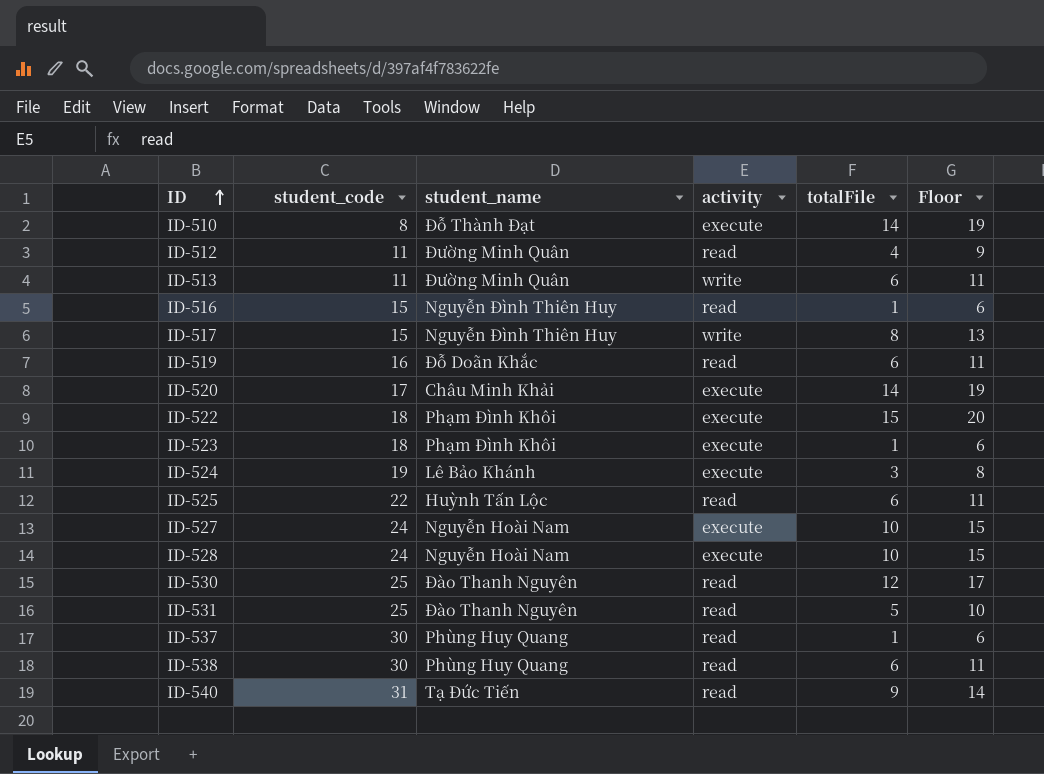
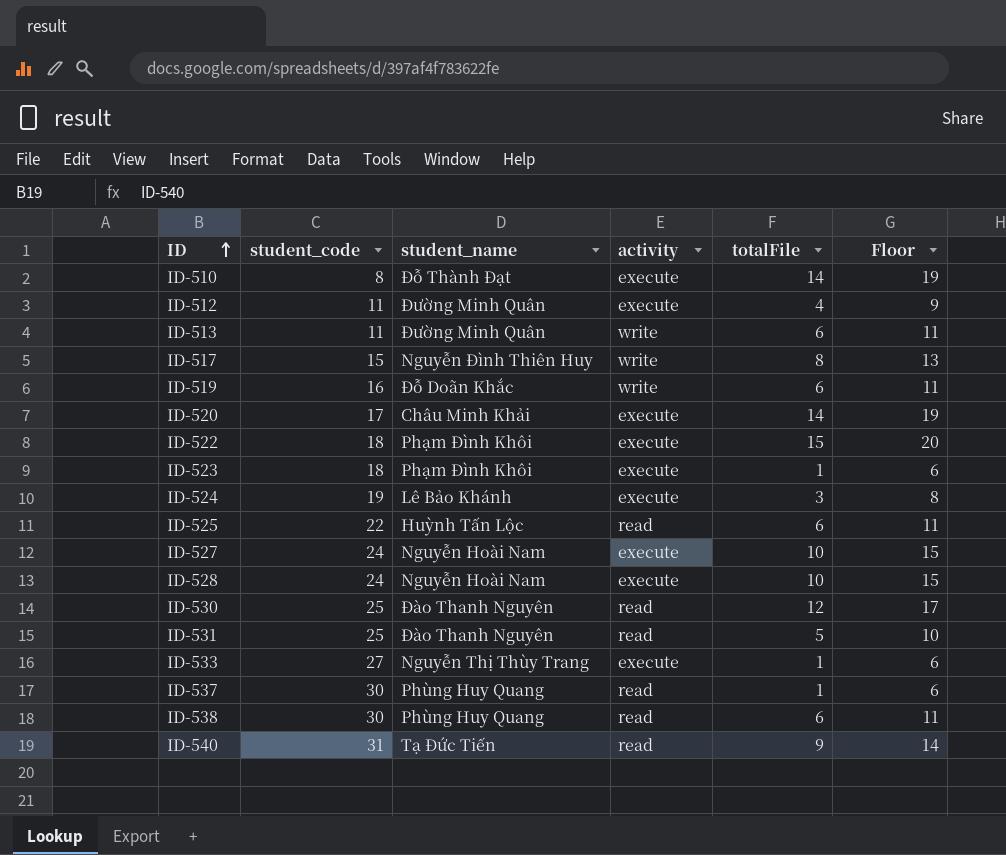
row ID-516: 15 | Nguyễn Đình Thiên Huy | read | 1 | 6 -> none
ID-512 | activity: read -> execute
ID-519 | activity: read -> write
row ID-533: none -> 27 | Nguyễn Thị Thùy Trang | execute | 1 | 6

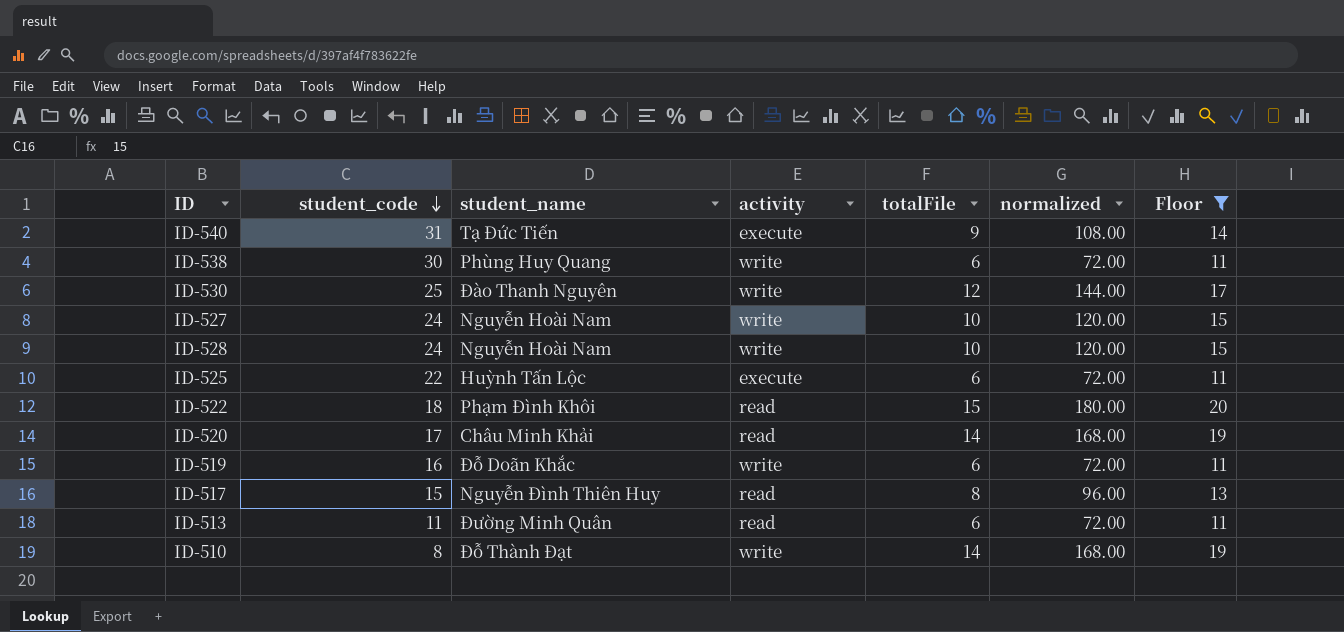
filter: none -> Floor >= 11
row order: ID ascending -> student_code descending
column normalized | formula: none -> [totalFile] * 12
ID-540 | activity: read -> execute
ID-538 | activity: read -> write
ID-530 | activity: read -> write
ID-527 | activity: execute -> write
ID-528 | activity: execute -> write
ID-525 | activity: read -> execute
ID-522 | activity: execute -> read
ID-520 | activity: execute -> read
ID-517 | activity: write -> read
ID-513 | activity: write -> read
ID-510 | activity: execute -> write

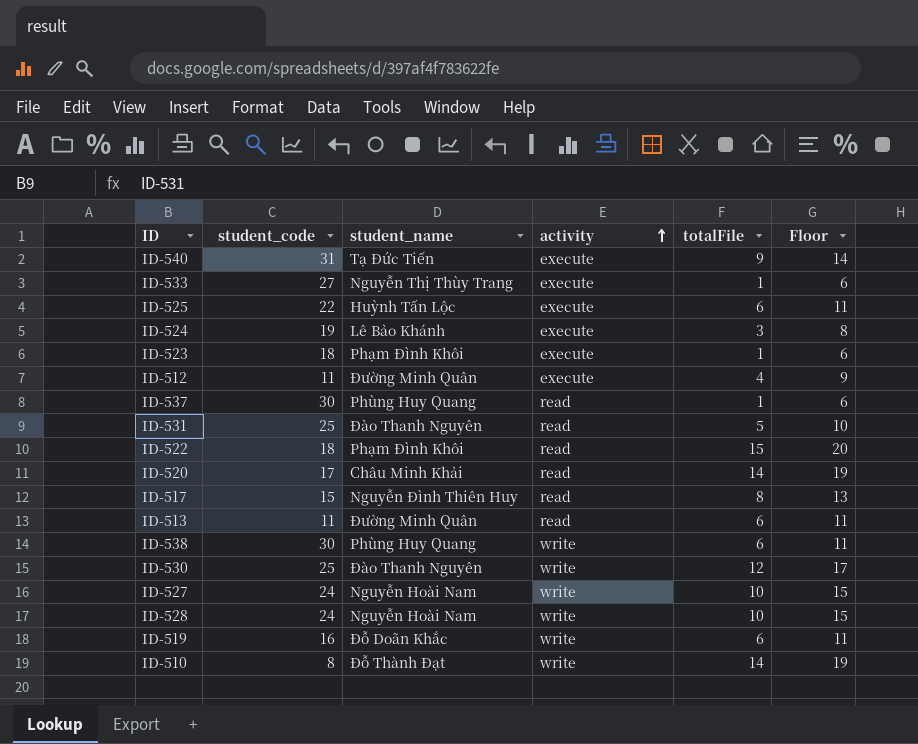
filter: Floor >= 11 -> none
row order: student_code descending -> activity ascending
column normalized | formula: [totalFile] * 12 -> none

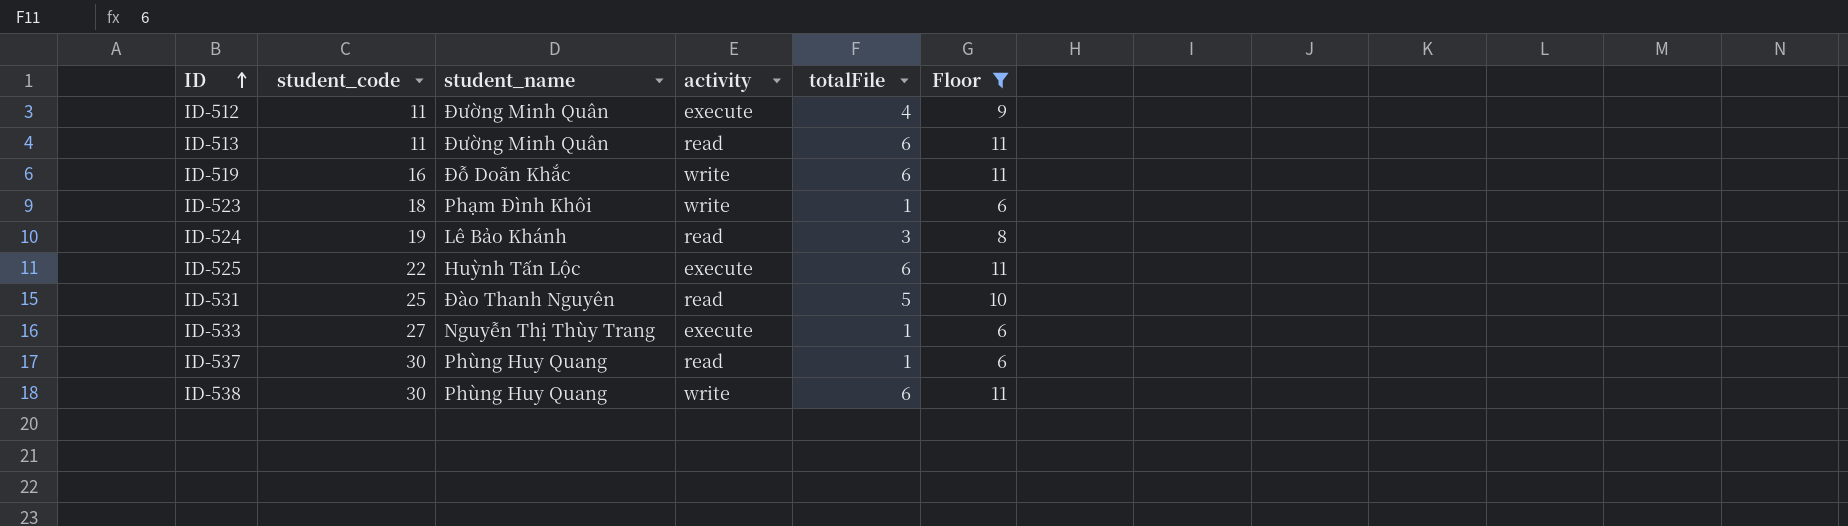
filter: none -> Floor <= 11
row order: activity ascending -> ID ascending
ID-523 | activity: execute -> write
ID-524 | activity: execute -> read

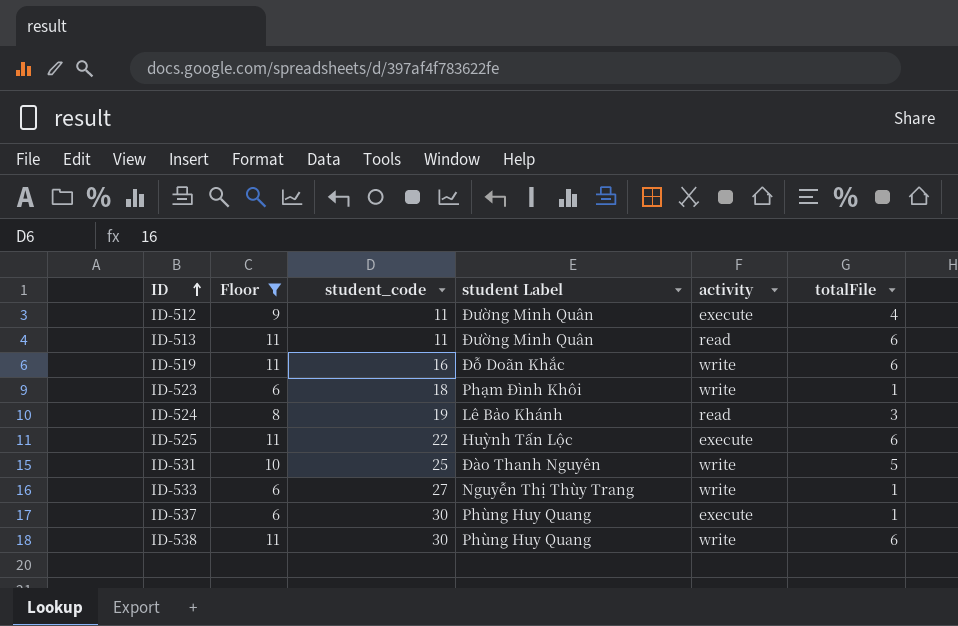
column Floor | position: 6 -> 2
column name: student_name -> student Label
ID-531 | activity: read -> write
ID-533 | activity: execute -> write
ID-537 | activity: read -> execute

